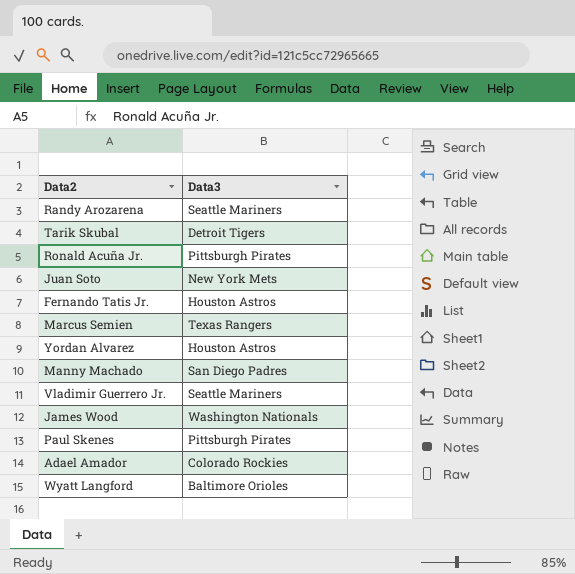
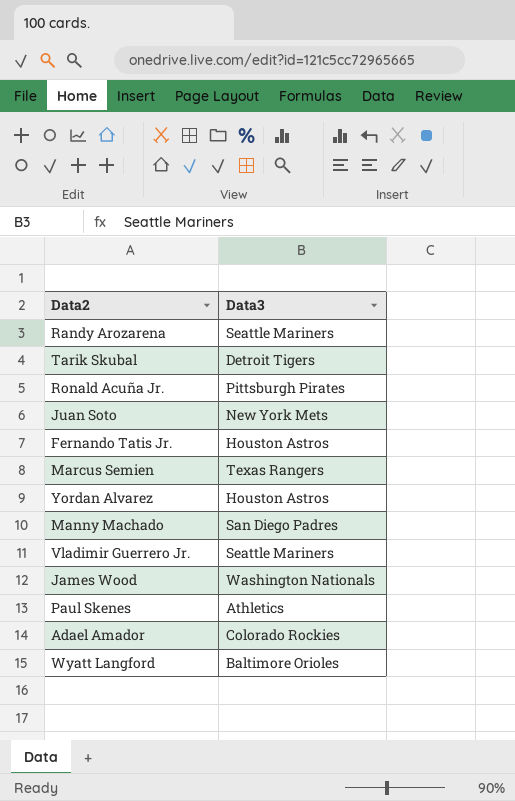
Paul Skenes | Data3: Pittsburgh Pirates -> Athletics

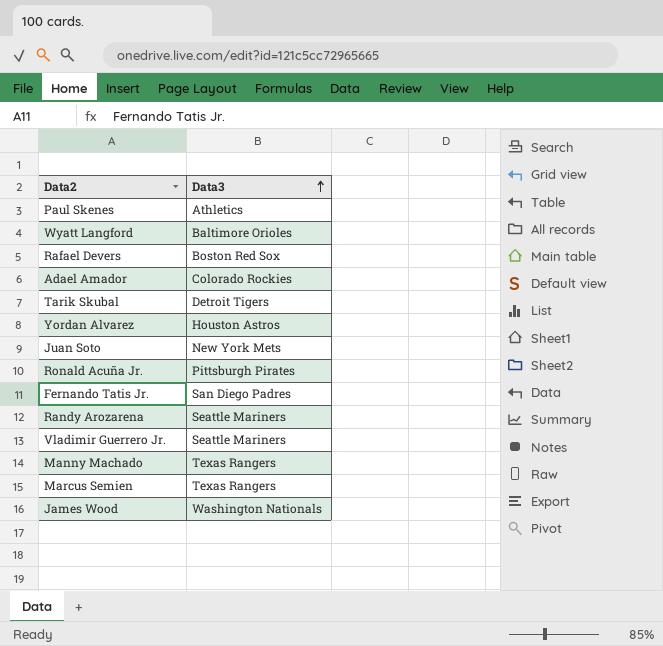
row order: none -> Data3 ascending
row Rafael Devers: none -> Boston Red Sox
Fernando Tatis Jr. | Data3: Houston Astros -> San Diego Padres
Manny Machado | Data3: San Diego Padres -> Texas Rangers

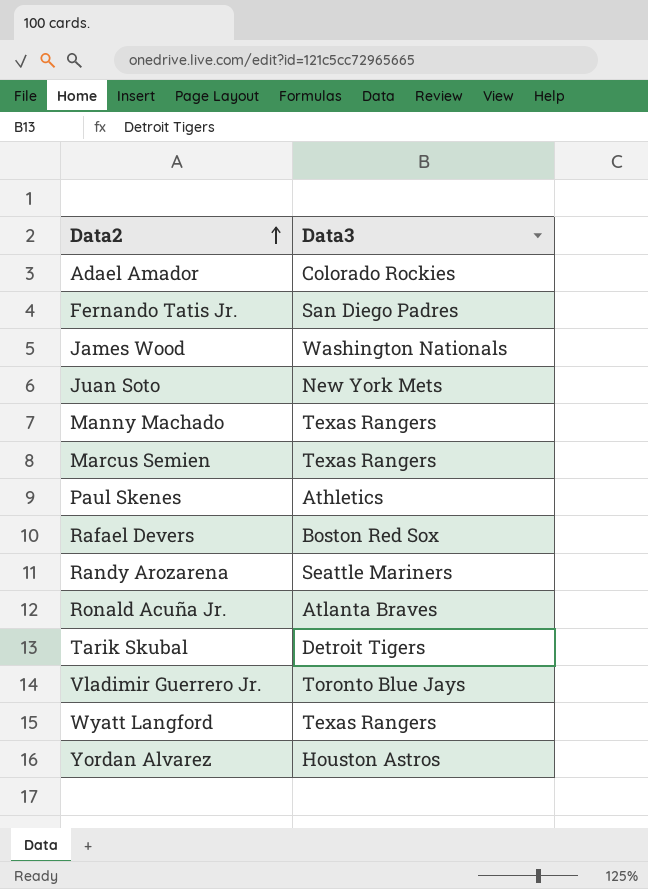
row order: Data3 ascending -> Data2 ascending
Ronald Acuña Jr. | Data3: Pittsburgh Pirates -> Atlanta Braves
Vladimir Guerrero Jr. | Data3: Seattle Mariners -> Toronto Blue Jays
Wyatt Langford | Data3: Baltimore Orioles -> Texas Rangers

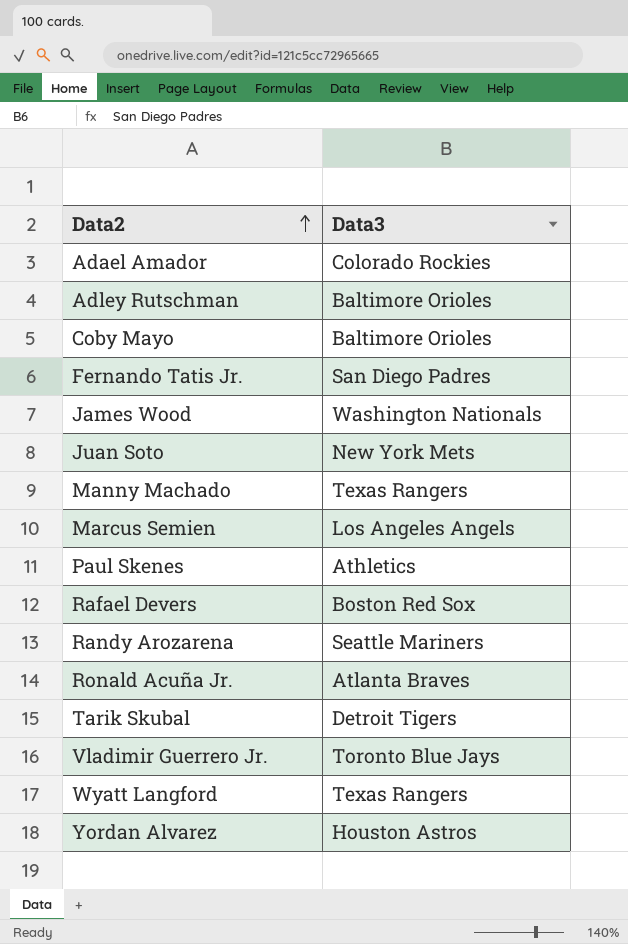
row Adley Rutschman: none -> Baltimore Orioles
row Coby Mayo: none -> Baltimore Orioles
Marcus Semien | Data3: Texas Rangers -> Los Angeles Angels

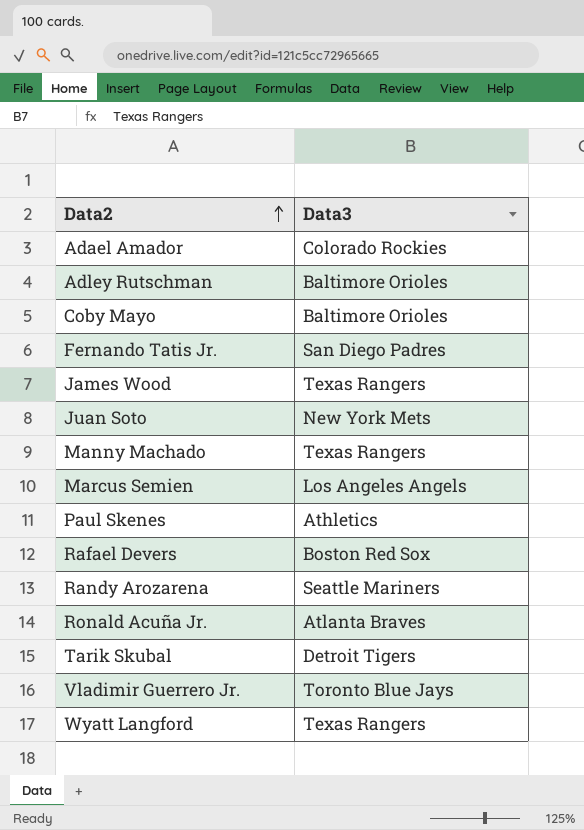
row Yordan Alvarez: Houston Astros -> none
James Wood | Data3: Washington Nationals -> Texas Rangers

